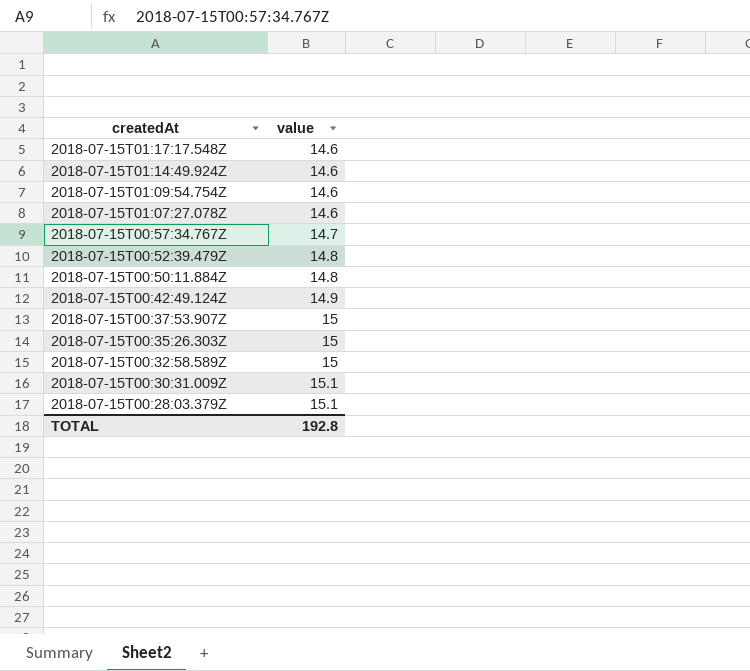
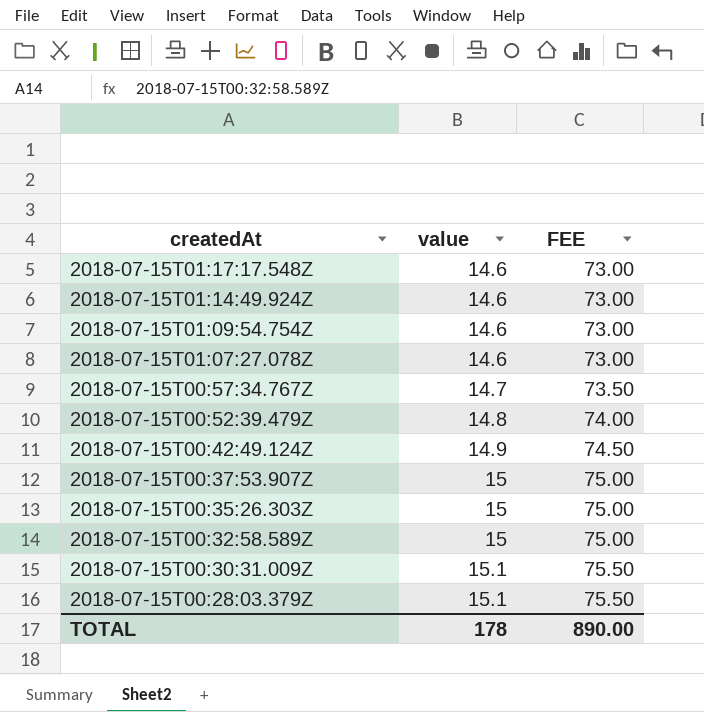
column FEE | formula: none -> [value] * 5
row 2018-07-15T00:50:11.884Z: 14.8 -> none
TOTAL | value: 192.8 -> 178

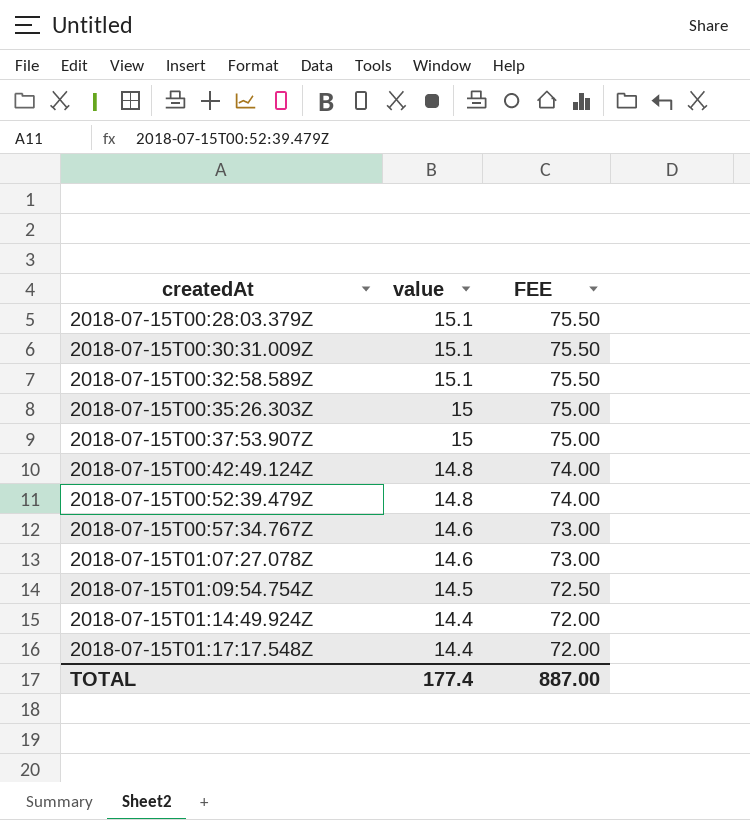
row order: createdAt descending -> createdAt ascending
2018-07-15T00:32:58.589Z | value: 15 -> 15.1
2018-07-15T00:32:58.589Z | FEE: 75.00 -> 75.50
2018-07-15T00:42:49.124Z | value: 14.9 -> 14.8
2018-07-15T00:42:49.124Z | FEE: 74.50 -> 74.00
2018-07-15T00:57:34.767Z | value: 14.7 -> 14.6
2018-07-15T00:57:34.767Z | FEE: 73.50 -> 73.00
2018-07-15T01:09:54.754Z | value: 14.6 -> 14.5
2018-07-15T01:09:54.754Z | FEE: 73.00 -> 72.50
2018-07-15T01:14:49.924Z | value: 14.6 -> 14.4
2018-07-15T01:14:49.924Z | FEE: 73.00 -> 72.00
2018-07-15T01:17:17.548Z | value: 14.6 -> 14.4
2018-07-15T01:17:17.548Z | FEE: 73.00 -> 72.00
TOTAL | value: 178 -> 177.4
TOTAL | FEE: 890.00 -> 887.00

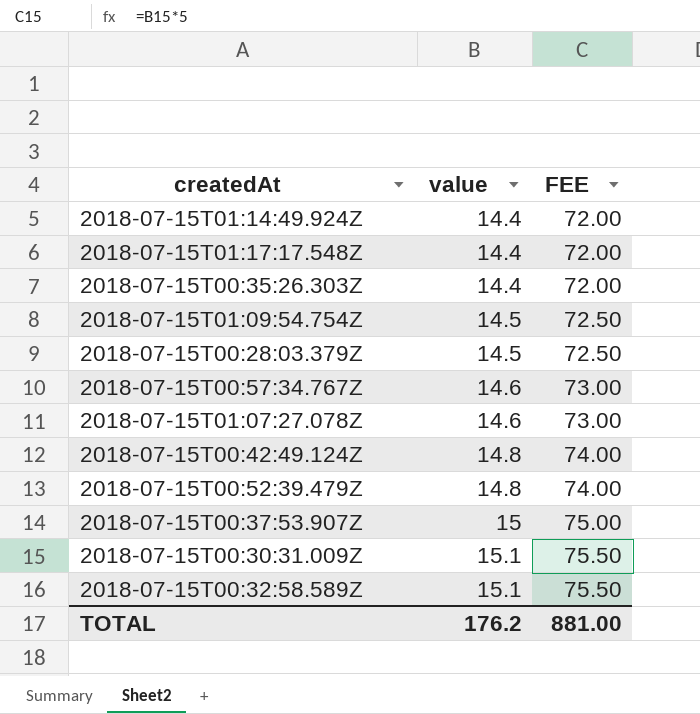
row order: createdAt ascending -> value ascending
2018-07-15T00:35:26.303Z | value: 15 -> 14.4
2018-07-15T00:35:26.303Z | FEE: 75.00 -> 72.00
2018-07-15T00:28:03.379Z | value: 15.1 -> 14.5
2018-07-15T00:28:03.379Z | FEE: 75.50 -> 72.50
TOTAL | value: 177.4 -> 176.2
TOTAL | FEE: 887.00 -> 881.00

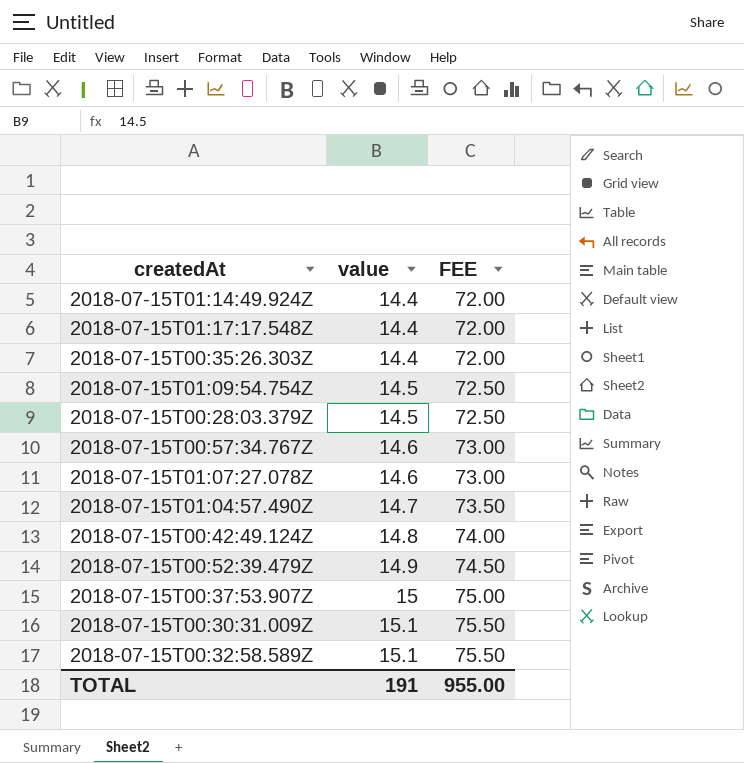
row 2018-07-15T01:04:57.490Z: none -> 14.7 | 73.50
2018-07-15T00:52:39.479Z | value: 14.8 -> 14.9
2018-07-15T00:52:39.479Z | FEE: 74.00 -> 74.50
TOTAL | value: 176.2 -> 191
TOTAL | FEE: 881.00 -> 955.00

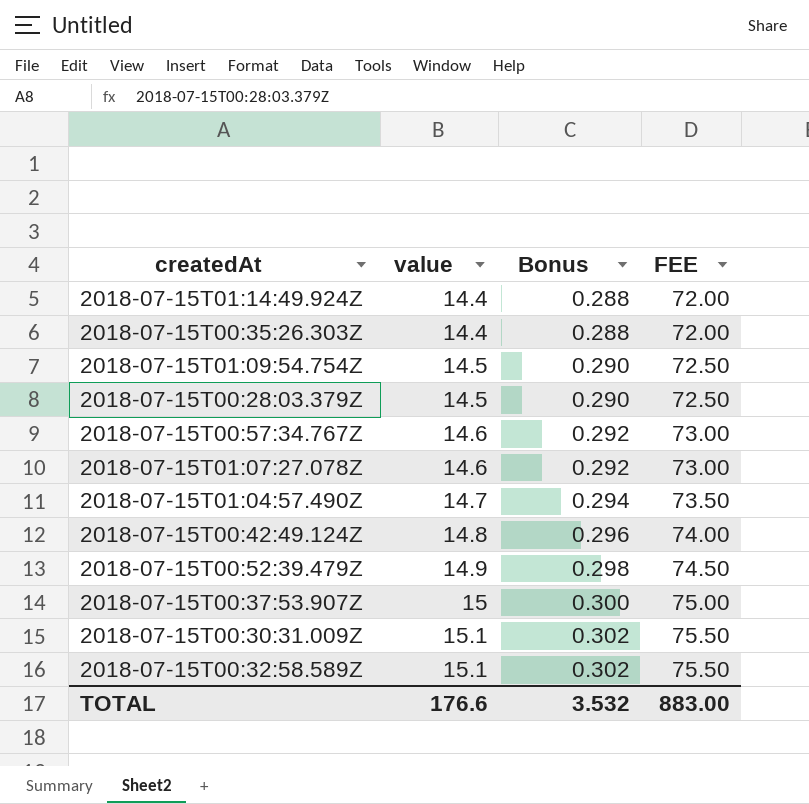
column Bonus | formula: none -> [value] * 0.02
row 2018-07-15T01:17:17.548Z: 14.4 | 72.00 -> none
TOTAL | value: 191 -> 176.6
TOTAL | FEE: 955.00 -> 883.00

